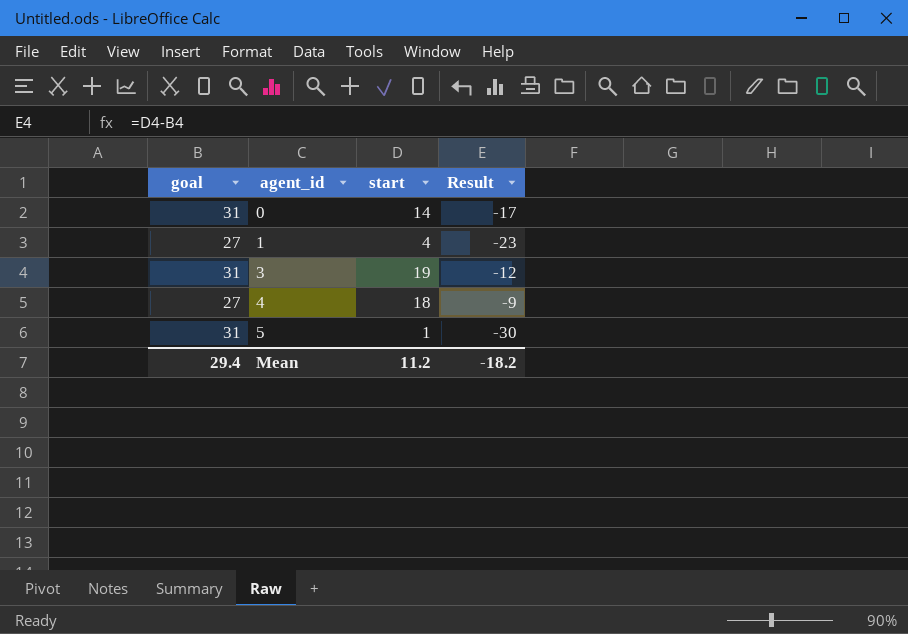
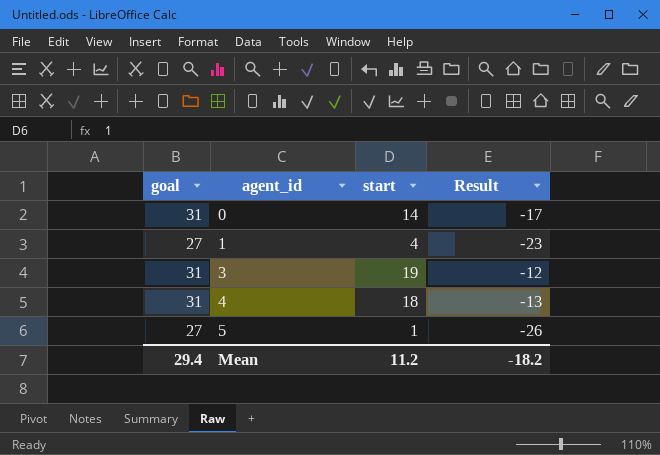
4 | goal: 27 -> 31
4 | Result: -9 -> -13
5 | goal: 31 -> 27
5 | Result: -30 -> -26

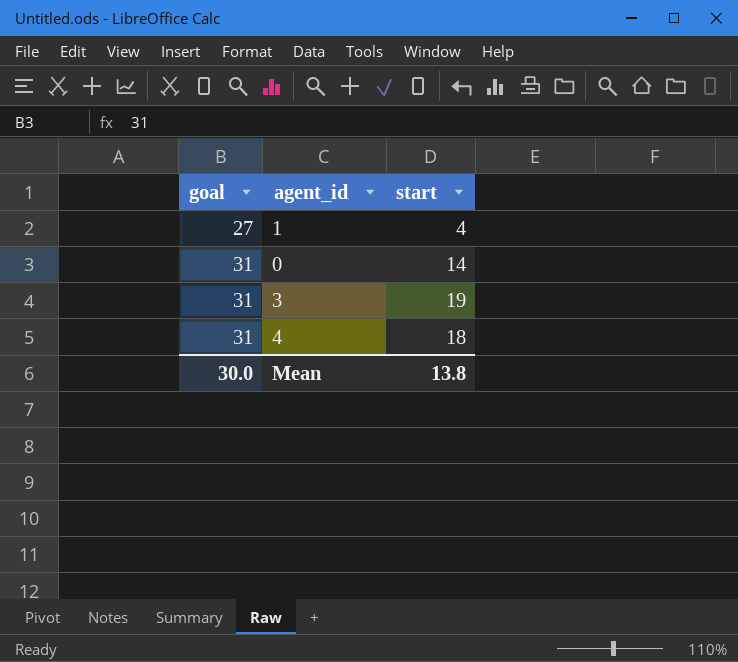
row order: agent_id ascending -> goal ascending
column Result | formula: [start] - [goal] -> none
row 5: 27 | 1 | -26 -> none
Mean | goal: 29.4 -> 30.0
Mean | start: 11.2 -> 13.8

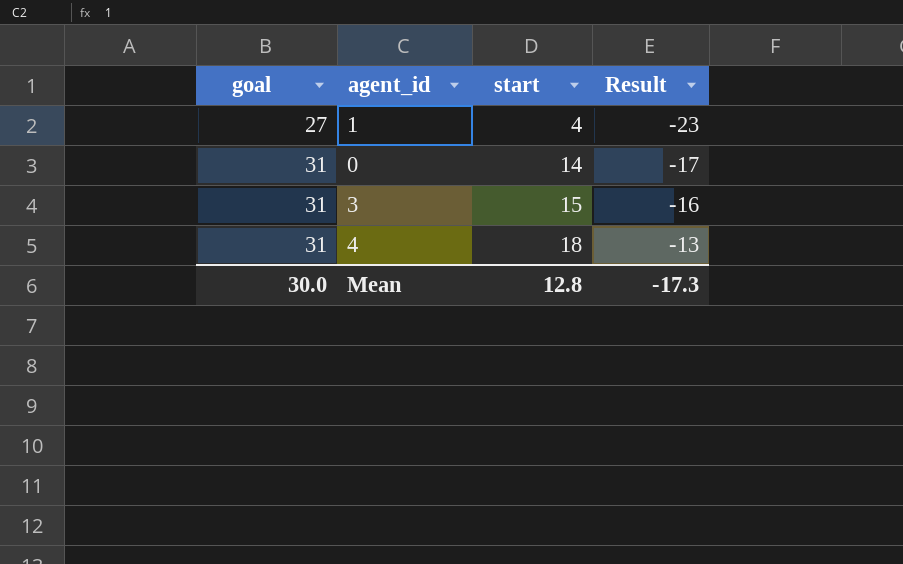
column Result | formula: none -> [start] - [goal]
3 | start: 19 -> 15
Mean | start: 13.8 -> 12.8

